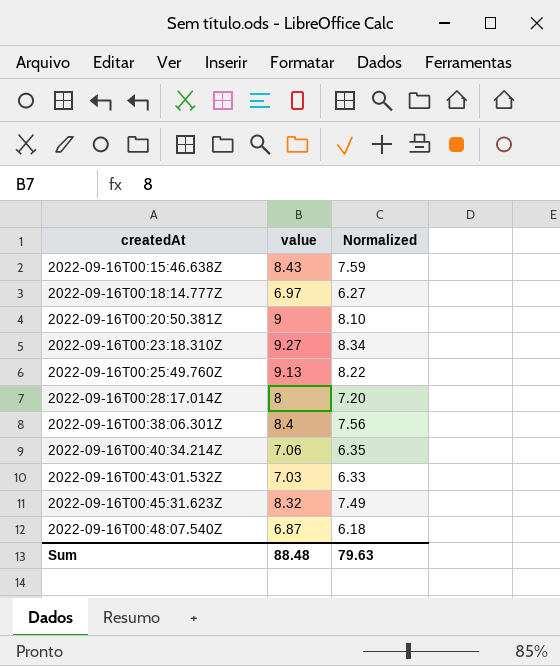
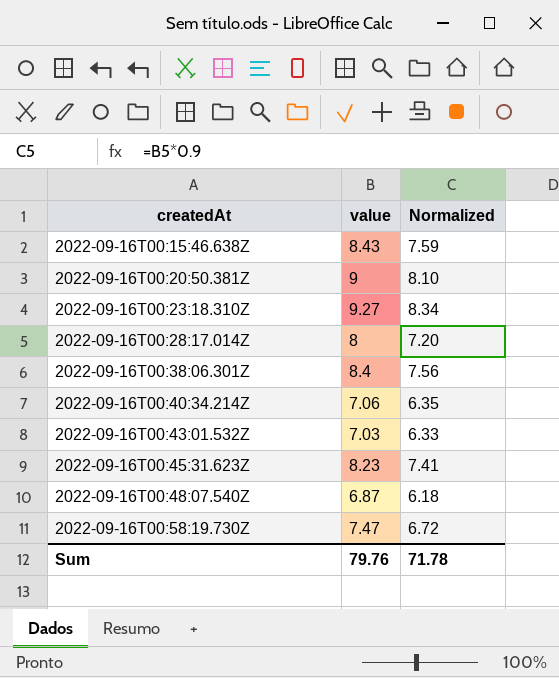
row 2022-09-16T00:18:14.777Z: 6.97 | 6.27 -> none
row 2022-09-16T00:25:49.760Z: 9.13 | 8.22 -> none
2022-09-16T00:45:31.623Z | value: 8.32 -> 8.23
2022-09-16T00:45:31.623Z | Normalized: 7.49 -> 7.41
row 2022-09-16T00:58:19.730Z: none -> 7.47 | 6.72
Sum | value: 88.48 -> 79.76
Sum | Normalized: 79.63 -> 71.78

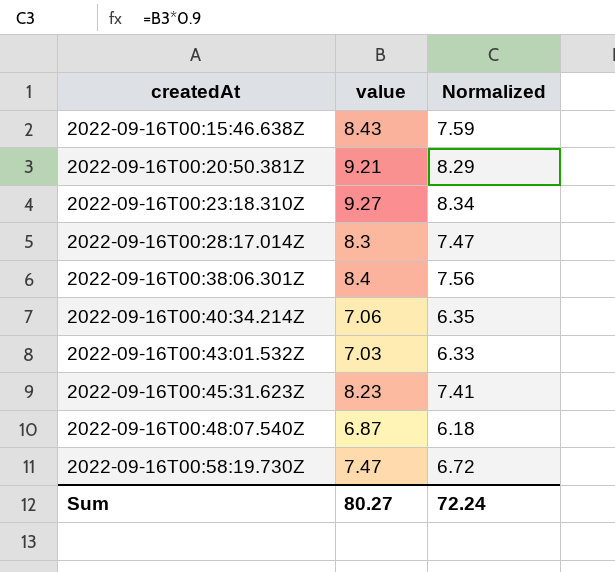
2022-09-16T00:20:50.381Z | value: 9 -> 9.21
2022-09-16T00:20:50.381Z | Normalized: 8.10 -> 8.29
2022-09-16T00:28:17.014Z | value: 8 -> 8.3
2022-09-16T00:28:17.014Z | Normalized: 7.20 -> 7.47
Sum | value: 79.76 -> 80.27
Sum | Normalized: 71.78 -> 72.24

